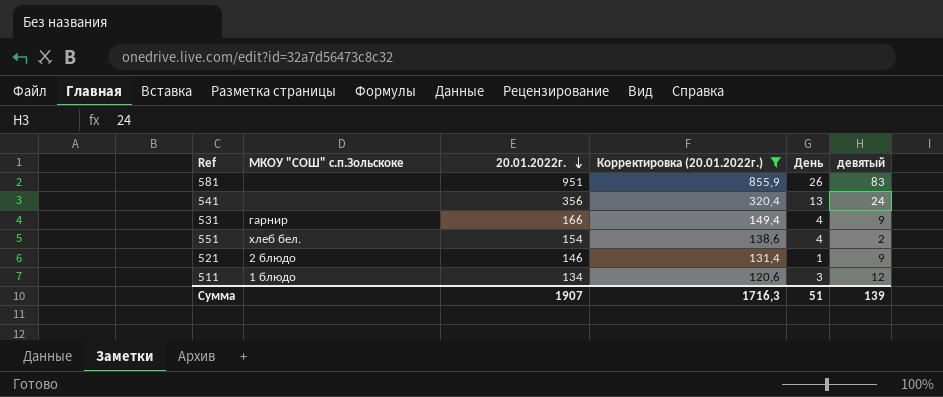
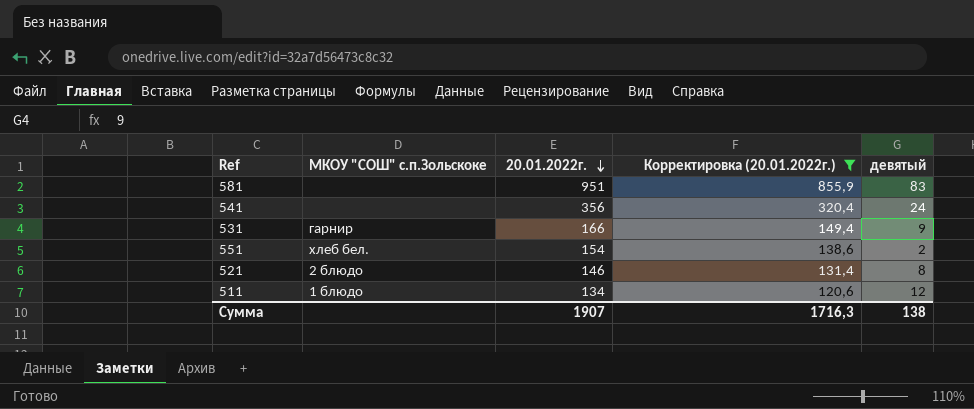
column День | position: 5 -> none
521 | девятый: 9 -> 8
Сумма | девятый: 139 -> 138

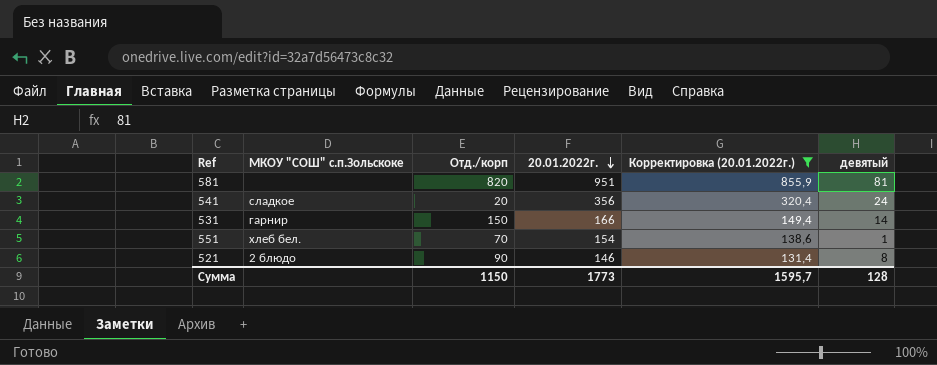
column Отд./корп | position: none -> 3
row 511: 1 блюдо | 134 | 120,6 | 12 -> none
581 | девятый: 83 -> 81
541 | МКОУ "СОШ" с.п.Зольскоке: none -> сладкое
531 | девятый: 9 -> 14
551 | девятый: 2 -> 1
Сумма | 20.01.2022г.: 1907 -> 1773
Сумма | Корректировка (20.01.2022г.): 1716,3 -> 1595,7
Сумма | девятый: 138 -> 128

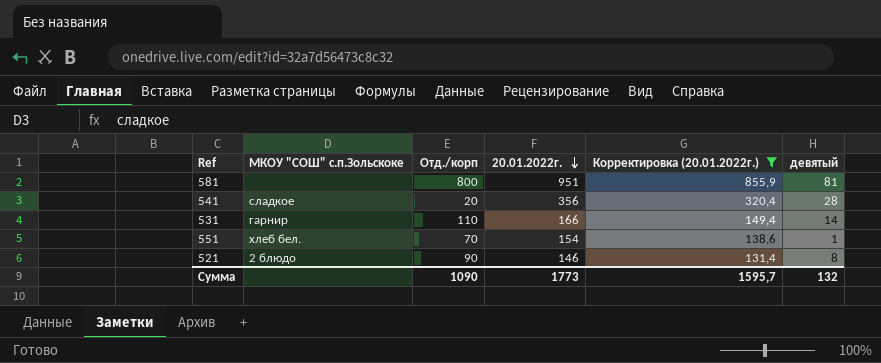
581 | Отд./корп: 820 -> 800
541 | девятый: 24 -> 28
531 | Отд./корп: 150 -> 110
Сумма | Отд./корп: 1150 -> 1090
Сумма | девятый: 128 -> 132

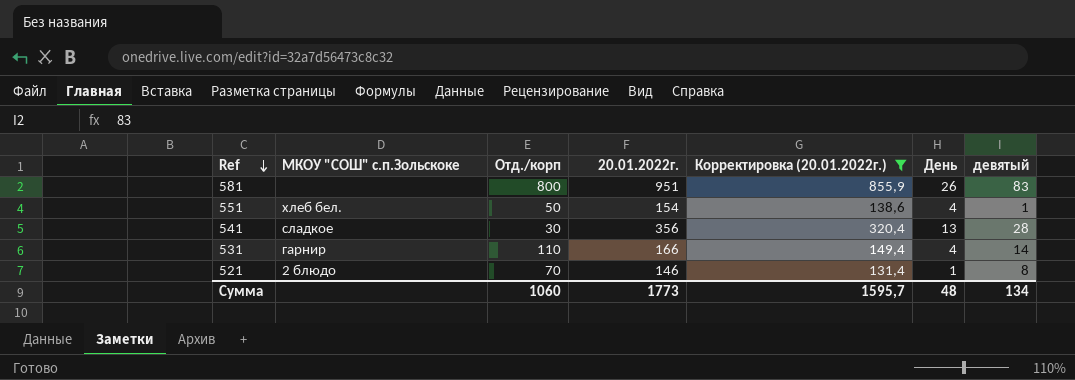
row order: 20.01.2022г. descending -> Ref descending
column День | position: none -> 6
581 | девятый: 81 -> 83
551 | Отд./корп: 70 -> 50
541 | Отд./корп: 20 -> 30
521 | Отд./корп: 90 -> 70
Сумма | Отд./корп: 1090 -> 1060
Сумма | девятый: 132 -> 134

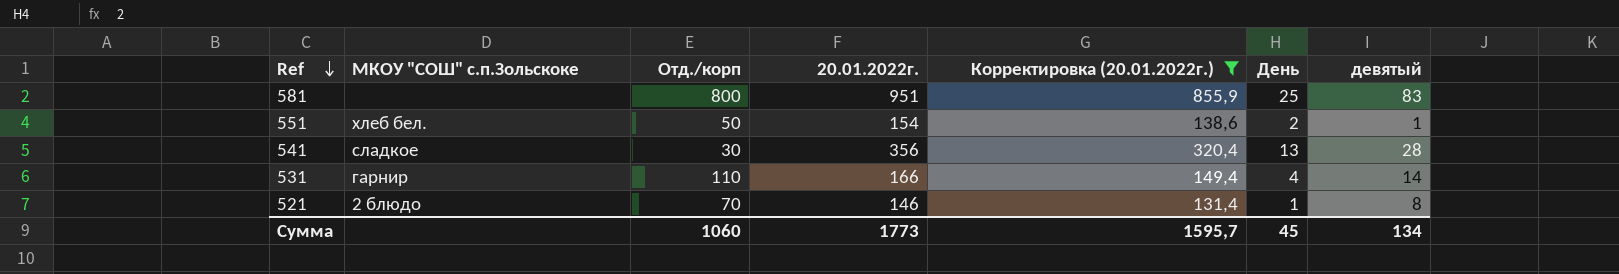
581 | День: 26 -> 25
551 | День: 4 -> 2
Сумма | День: 48 -> 45

